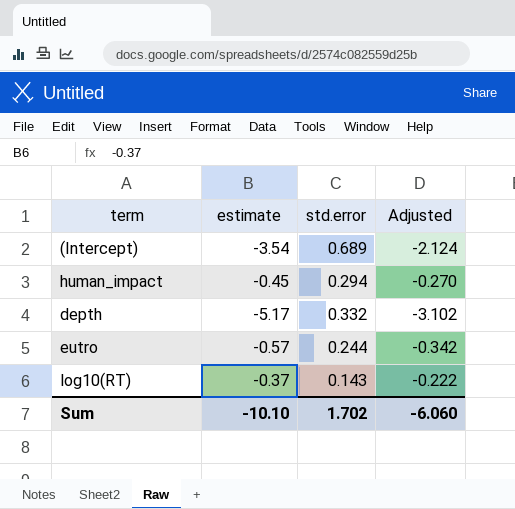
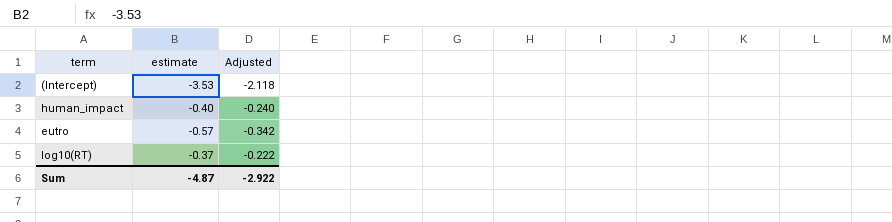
column std.error | position: 3 -> none
row depth: -5.17 | 0.332 | -3.102 -> none
(Intercept) | estimate: -3.54 -> -3.53
(Intercept) | Adjusted: -2.124 -> -2.118
human_impact | estimate: -0.45 -> -0.40
human_impact | Adjusted: -0.270 -> -0.240
Sum | estimate: -10.10 -> -4.87
Sum | Adjusted: -6.060 -> -2.922

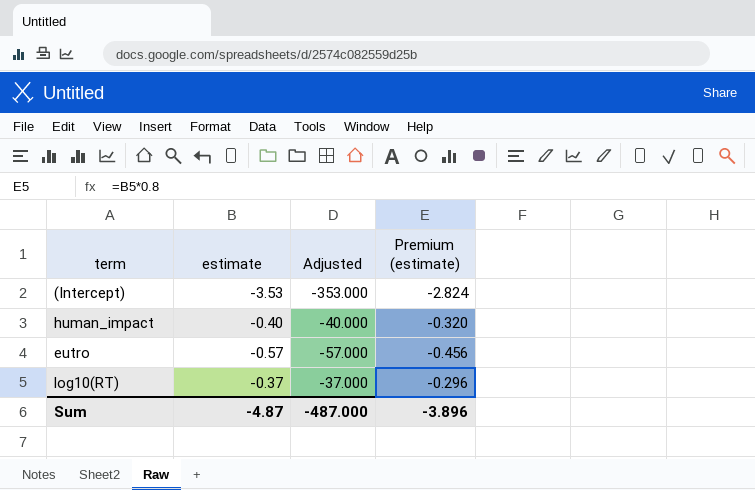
column Adjusted | formula: [estimate] * 0.6 -> [estimate] * 100
column Premium (estimate) | formula: none -> [estimate] * 0.8
Sum | Adjusted: -2.922 -> -487.000

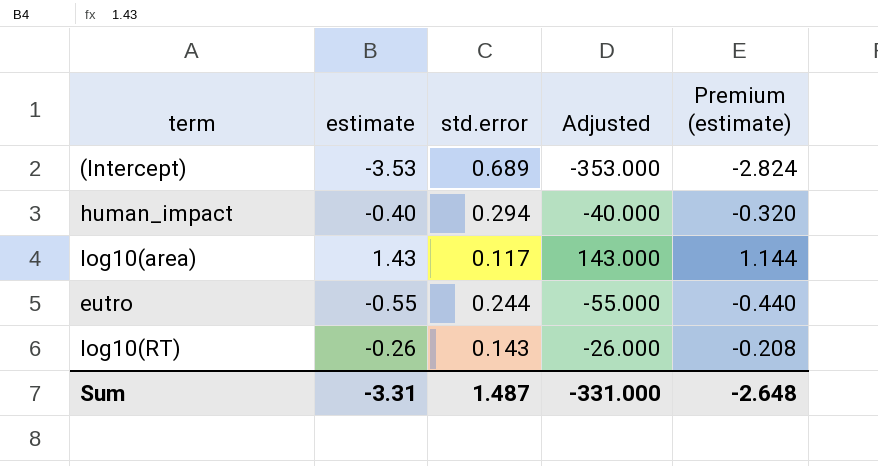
column std.error | position: none -> 3
row log10(area): none -> 1.43 | 0.117 | 143.000 | 1.144
eutro | estimate: -0.57 -> -0.55
eutro | Adjusted: -57.000 -> -55.000
eutro | Premium (estimate): -0.456 -> -0.440
log10(RT) | estimate: -0.37 -> -0.26
log10(RT) | Adjusted: -37.000 -> -26.000
log10(RT) | Premium (estimate): -0.296 -> -0.208
Sum | estimate: -4.87 -> -3.31
Sum | Adjusted: -487.000 -> -331.000
Sum | Premium (estimate): -3.896 -> -2.648

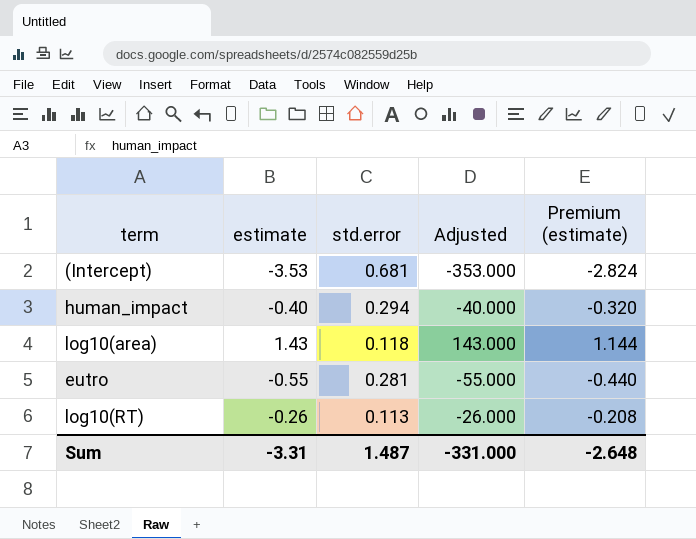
(Intercept) | std.error: 0.689 -> 0.681
log10(area) | std.error: 0.117 -> 0.118
eutro | std.error: 0.244 -> 0.281
log10(RT) | std.error: 0.143 -> 0.113

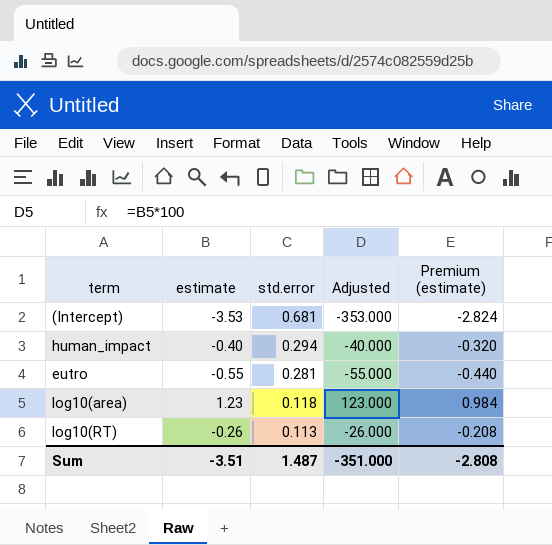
row order: none -> std.error descending
log10(area) | estimate: 1.43 -> 1.23
log10(area) | Adjusted: 143.000 -> 123.000
log10(area) | Premium (estimate): 1.144 -> 0.984
Sum | estimate: -3.31 -> -3.51
Sum | Adjusted: -331.000 -> -351.000
Sum | Premium (estimate): -2.648 -> -2.808

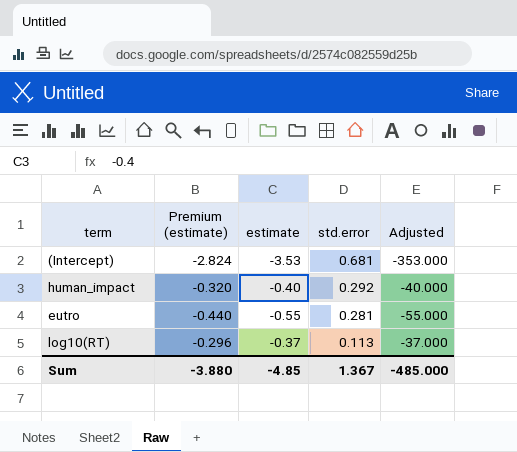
column Premium (estimate) | position: 5 -> 2
row log10(area): 1.23 | 0.118 | 123.000 | 0.984 -> none
human_impact | std.error: 0.294 -> 0.292
log10(RT) | Premium (estimate): -0.208 -> -0.296
log10(RT) | estimate: -0.26 -> -0.37
log10(RT) | Adjusted: -26.000 -> -37.000
Sum | Premium (estimate): -2.808 -> -3.880
Sum | estimate: -3.51 -> -4.85
Sum | std.error: 1.487 -> 1.367
Sum | Adjusted: -351.000 -> -485.000

